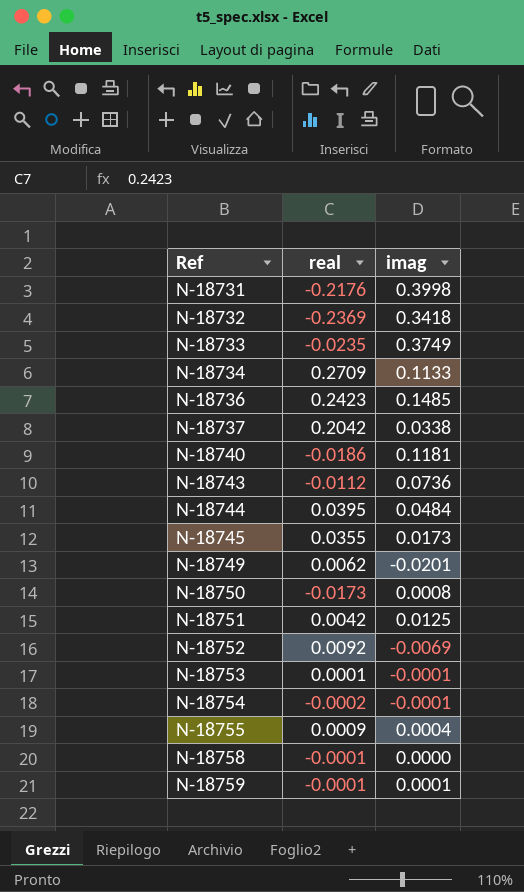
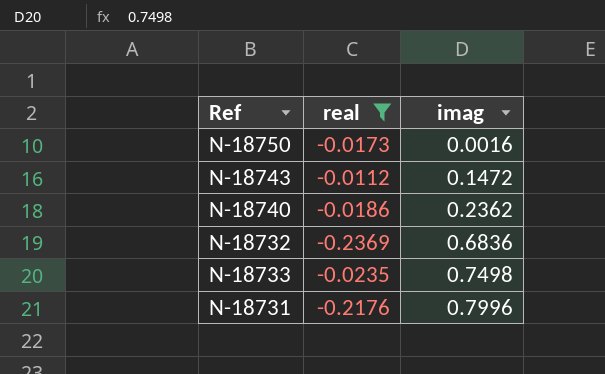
filter: none -> real <= -0.0112
row order: Ref ascending -> imag ascending
N-18750 | imag: 0.0008 -> 0.0016
N-18743 | imag: 0.0736 -> 0.1472
N-18740 | imag: 0.1181 -> 0.2362
N-18732 | imag: 0.3418 -> 0.6836
N-18733 | imag: 0.3749 -> 0.7498
N-18731 | imag: 0.3998 -> 0.7996

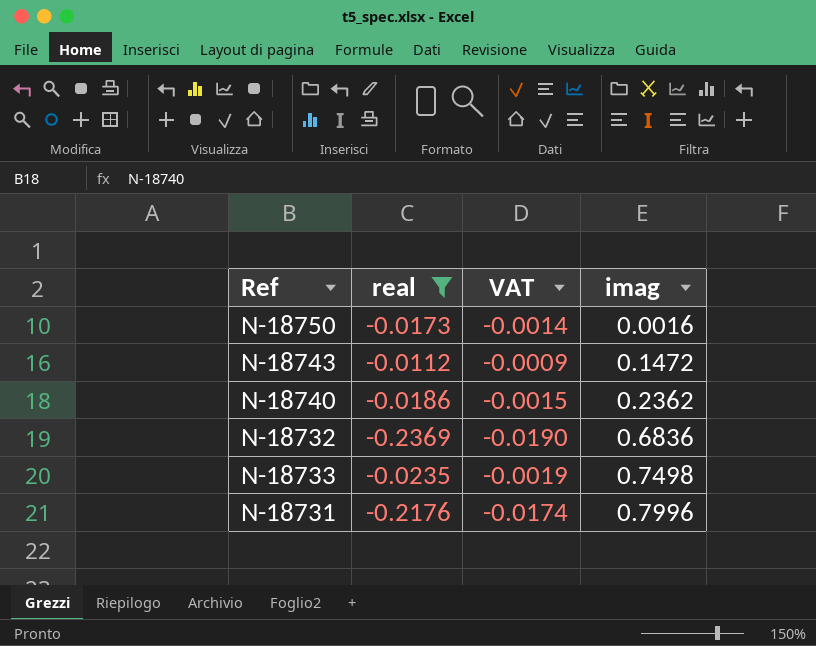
column VAT | formula: none -> [real] * 0.08

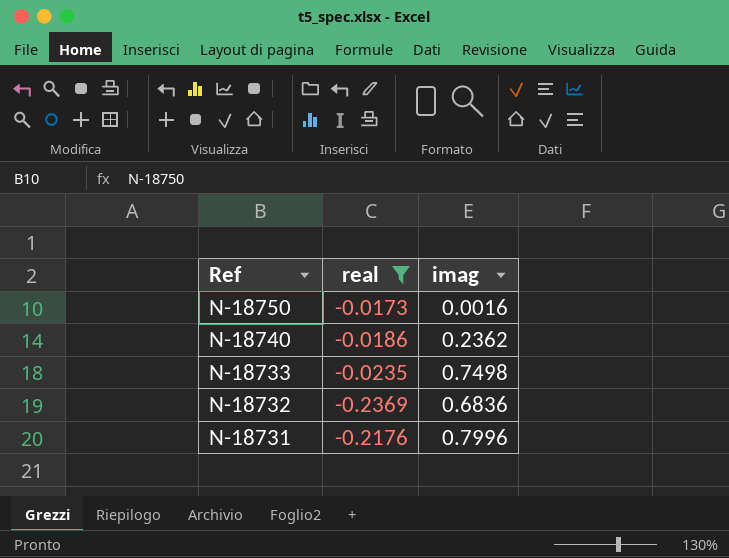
row order: imag ascending -> Ref descending
column VAT | formula: [real] * 0.08 -> none
row N-18743: -0.0112 | -0.0009 | 0.1472 -> none

